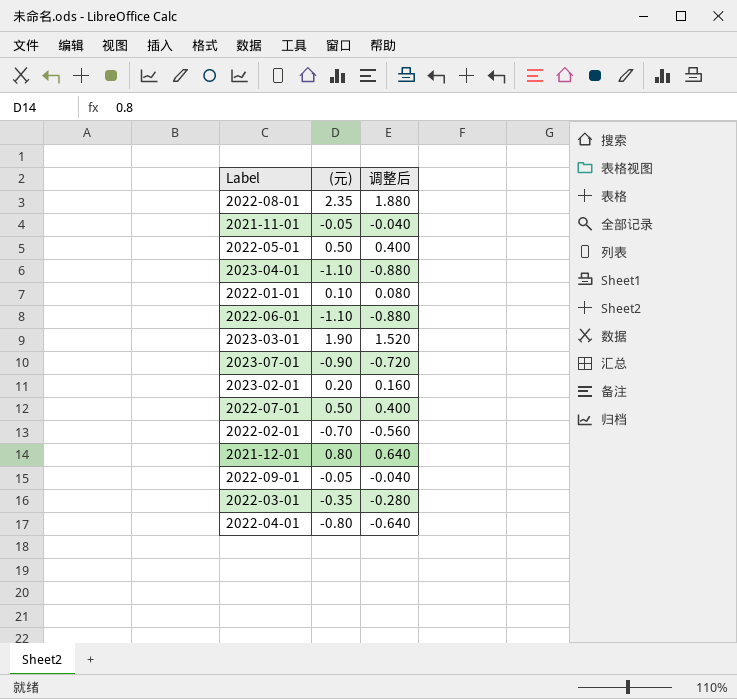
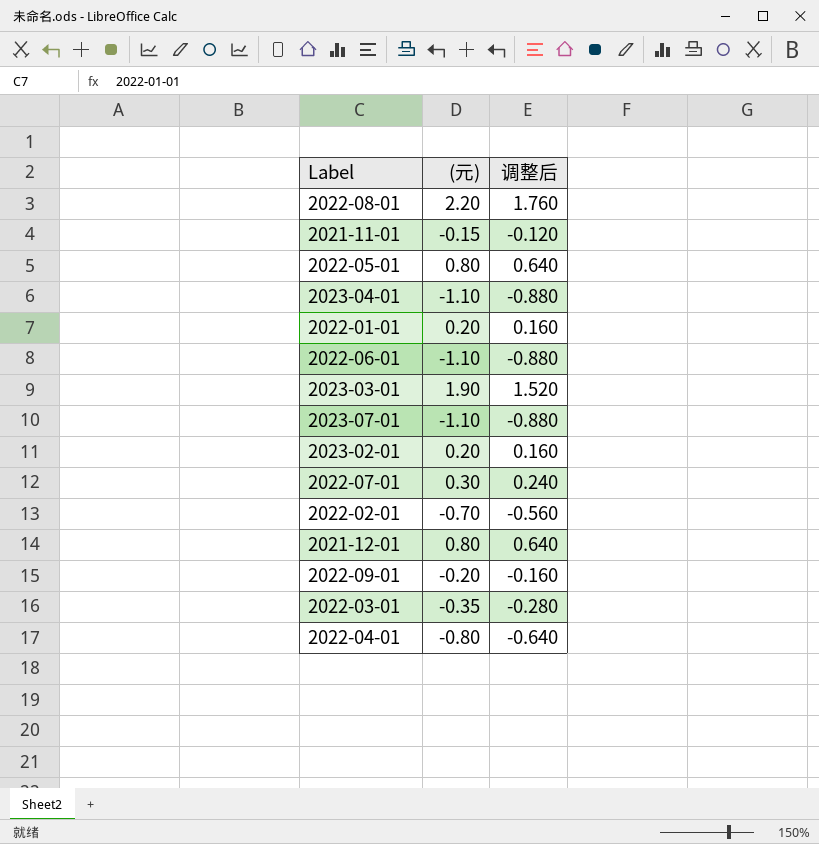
2022-08-01 | (元): 2.35 -> 2.20
2022-08-01 | 调整后: 1.880 -> 1.760
2021-11-01 | (元): -0.05 -> -0.15
2021-11-01 | 调整后: -0.040 -> -0.120
2022-05-01 | (元): 0.50 -> 0.80
2022-05-01 | 调整后: 0.400 -> 0.640
2022-01-01 | (元): 0.10 -> 0.20
2022-01-01 | 调整后: 0.080 -> 0.160
2023-07-01 | (元): -0.90 -> -1.10
2023-07-01 | 调整后: -0.720 -> -0.880
2022-07-01 | (元): 0.50 -> 0.30
2022-07-01 | 调整后: 0.400 -> 0.240
2022-09-01 | (元): -0.05 -> -0.20
2022-09-01 | 调整后: -0.040 -> -0.160

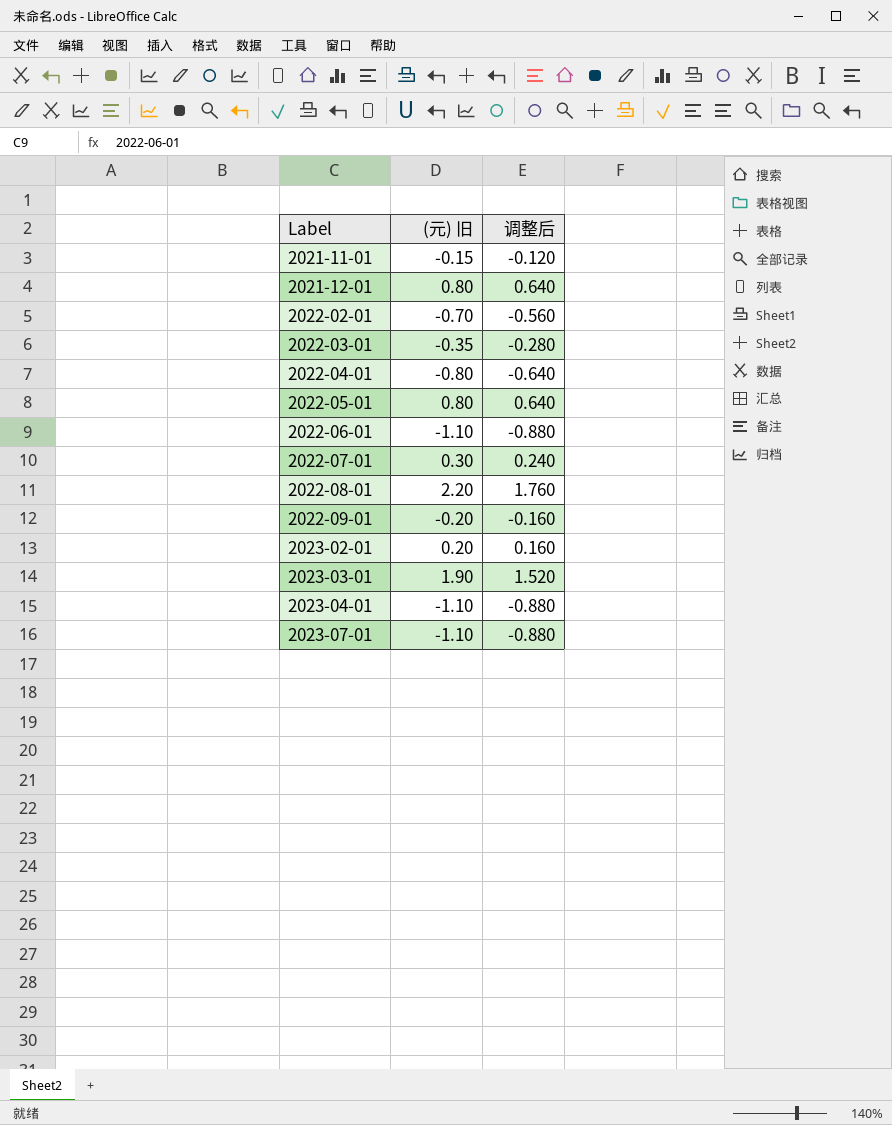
row order: none -> Label ascending
column name: (元) -> (元) 旧
row 2022-01-01: 0.20 | 0.160 -> none

